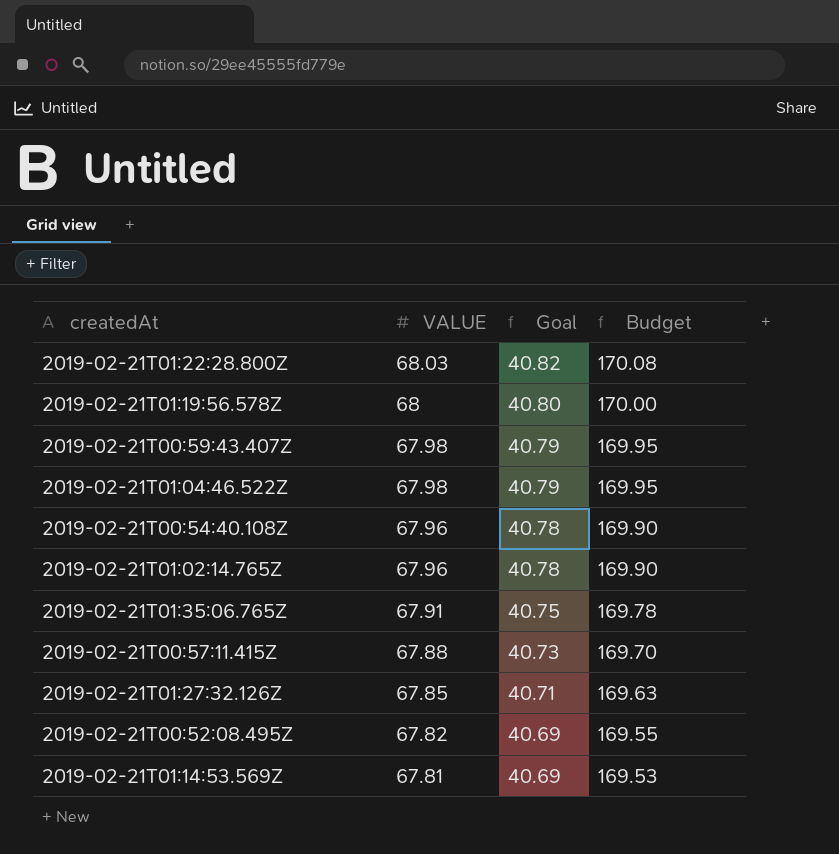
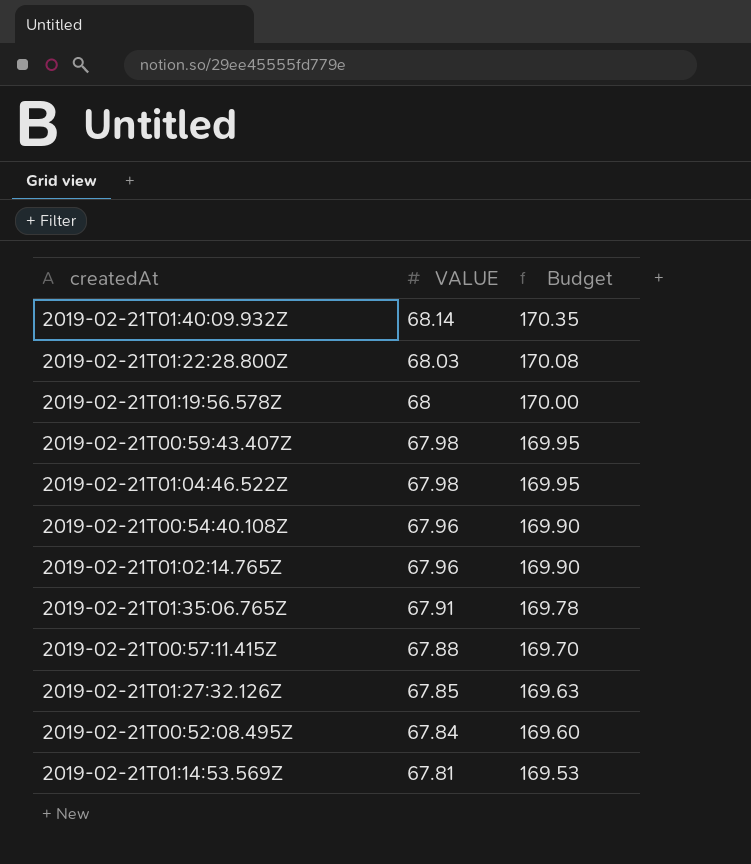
column Goal | formula: [VALUE] * 0.6 -> none
row 2019-02-21T01:40:09.932Z: none -> 68.14 | 170.35
2019-02-21T00:52:08.495Z | VALUE: 67.82 -> 67.84
2019-02-21T00:52:08.495Z | Budget: 169.55 -> 169.60

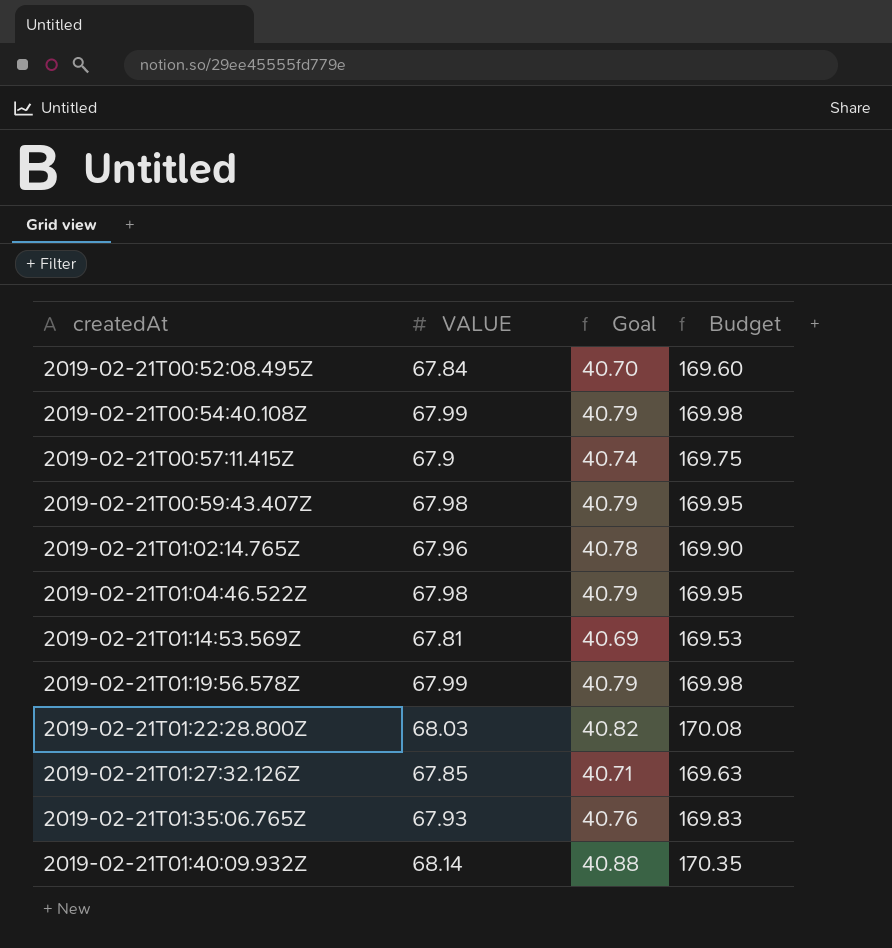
row order: VALUE descending -> createdAt ascending
column Goal | formula: none -> [VALUE] * 0.6
2019-02-21T00:54:40.108Z | VALUE: 67.96 -> 67.99
2019-02-21T00:54:40.108Z | Budget: 169.90 -> 169.98
2019-02-21T00:57:11.415Z | VALUE: 67.88 -> 67.9
2019-02-21T00:57:11.415Z | Budget: 169.70 -> 169.75
2019-02-21T01:19:56.578Z | VALUE: 68 -> 67.99
2019-02-21T01:19:56.578Z | Budget: 170.00 -> 169.98
2019-02-21T01:35:06.765Z | VALUE: 67.91 -> 67.93
2019-02-21T01:35:06.765Z | Budget: 169.78 -> 169.83

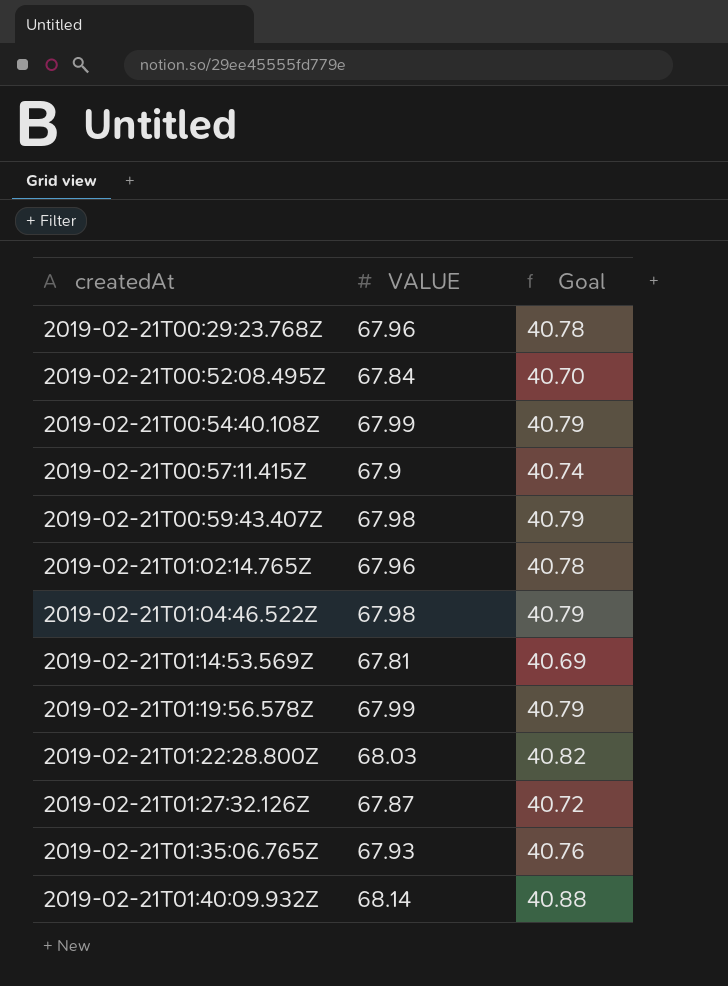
column Budget | formula: [VALUE] * 2.5 -> none
row 2019-02-21T00:29:23.768Z: none -> 67.96 | 40.78
2019-02-21T01:27:32.126Z | VALUE: 67.85 -> 67.87
2019-02-21T01:27:32.126Z | Goal: 40.71 -> 40.72

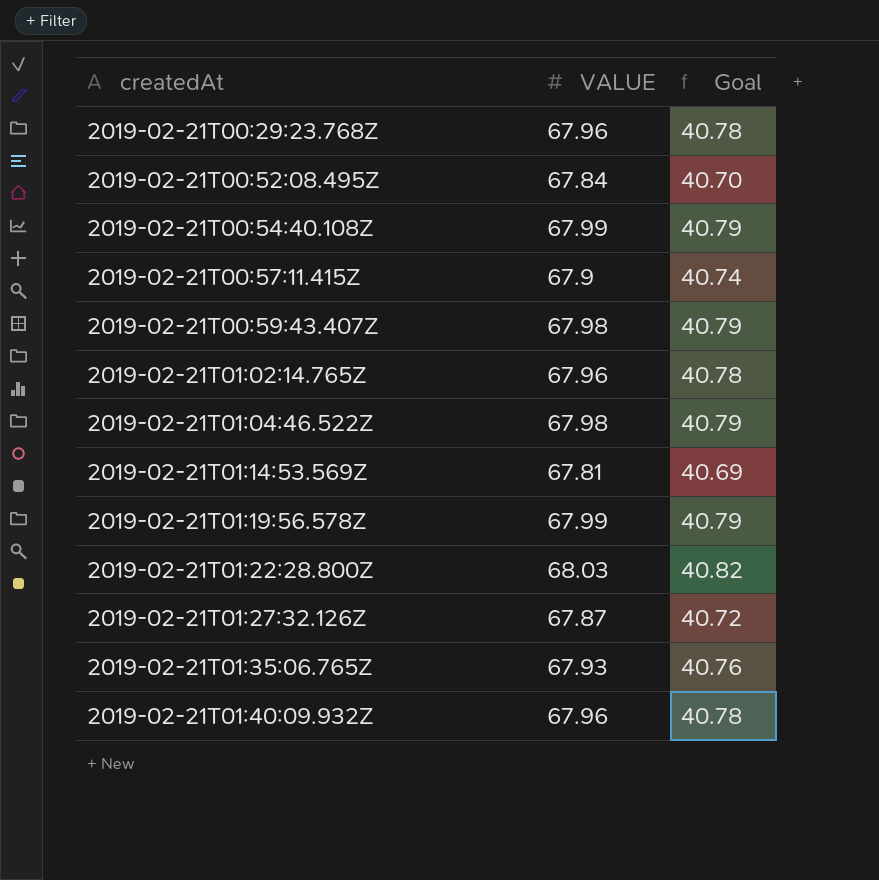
2019-02-21T01:40:09.932Z | VALUE: 68.14 -> 67.96
2019-02-21T01:40:09.932Z | Goal: 40.88 -> 40.78

